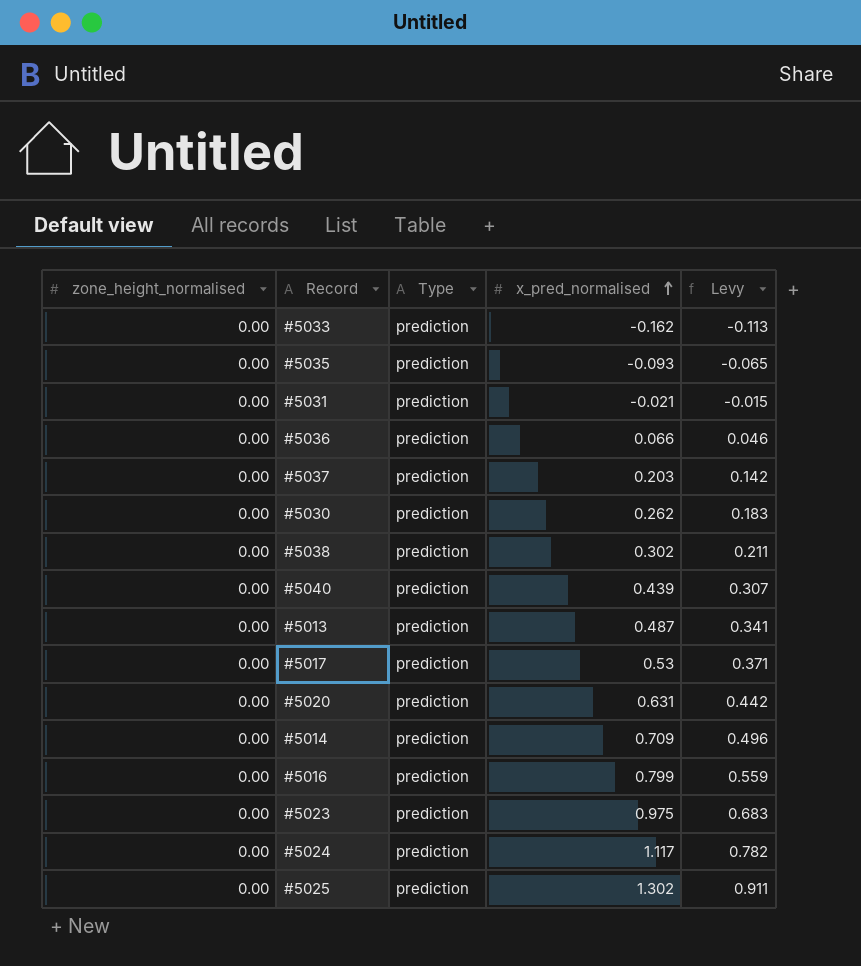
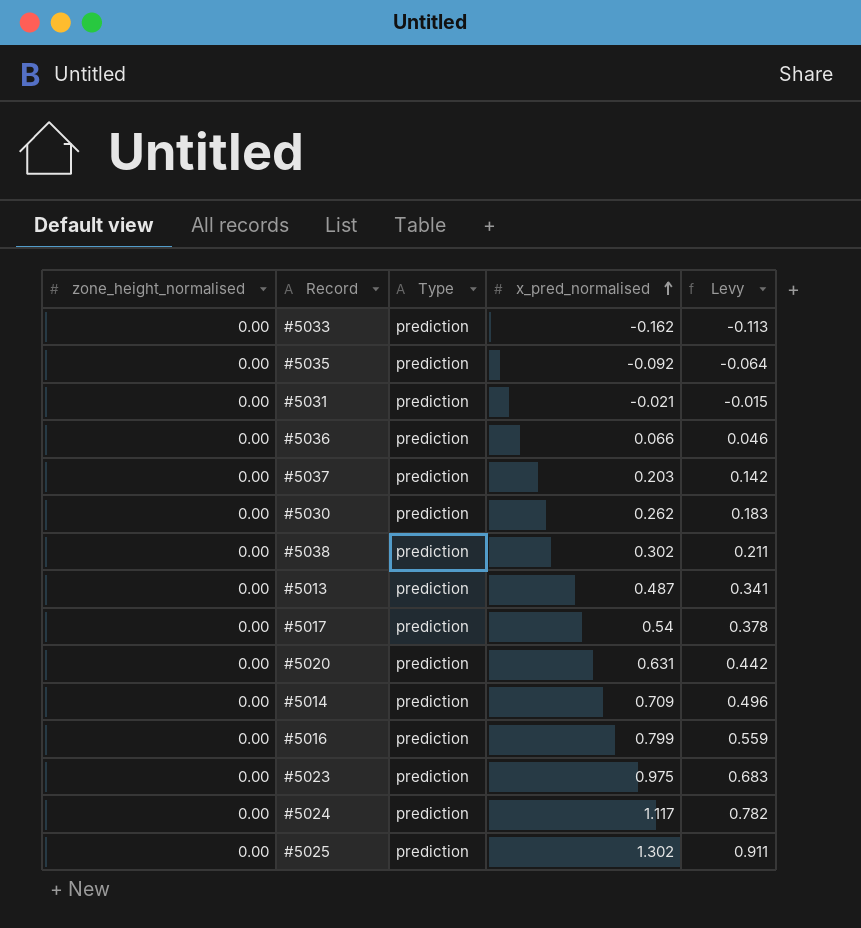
row #5040: 0.00 | prediction | 0.439 | 0.307 -> none
#5035 | x_pred_normalised: -0.093 -> -0.092
#5035 | Levy: -0.065 -> -0.064
#5017 | x_pred_normalised: 0.53 -> 0.54
#5017 | Levy: 0.371 -> 0.378

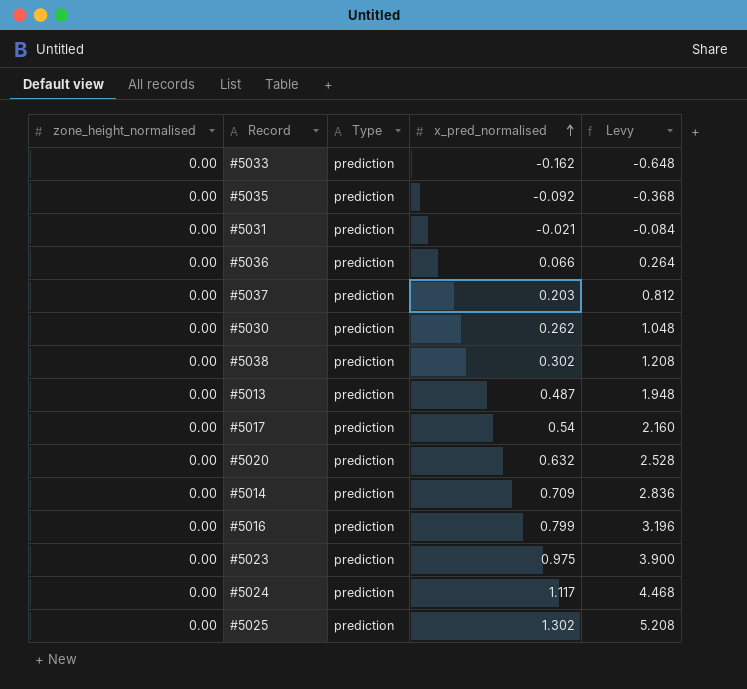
column Levy | formula: [x_pred_normalised] * 0.7 -> [x_pred_normalised] * 4
#5020 | x_pred_normalised: 0.631 -> 0.632

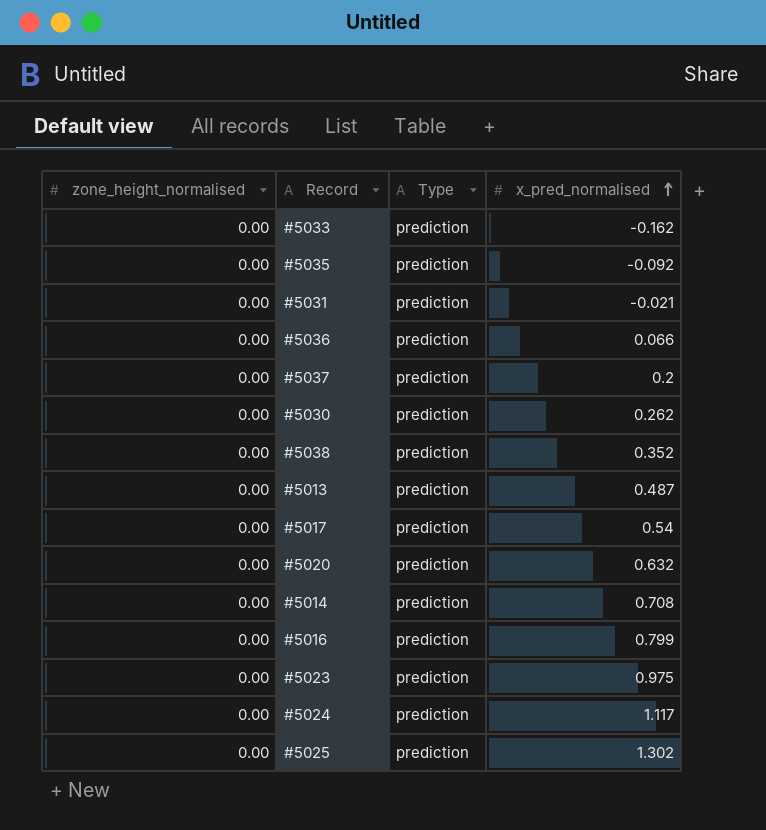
column Levy | formula: [x_pred_normalised] * 4 -> none
#5037 | x_pred_normalised: 0.203 -> 0.2
#5038 | x_pred_normalised: 0.302 -> 0.352
#5014 | x_pred_normalised: 0.709 -> 0.708

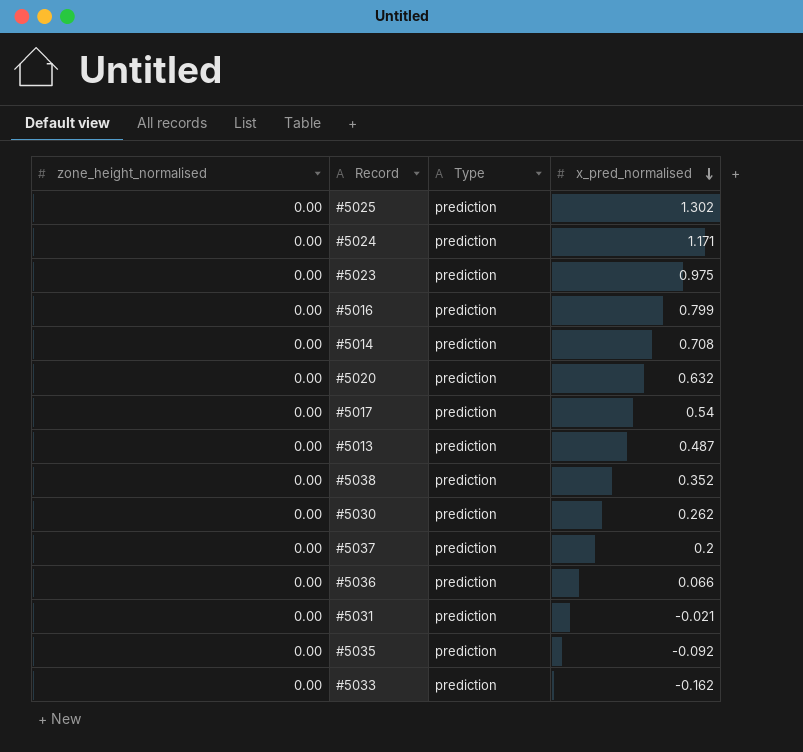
row order: x_pred_normalised ascending -> x_pred_normalised descending
#5024 | x_pred_normalised: 1.117 -> 1.171

